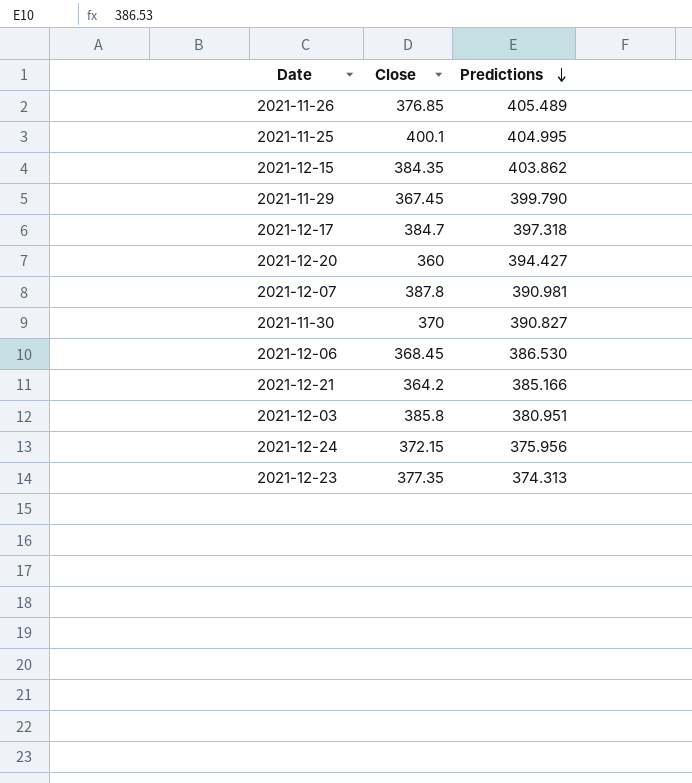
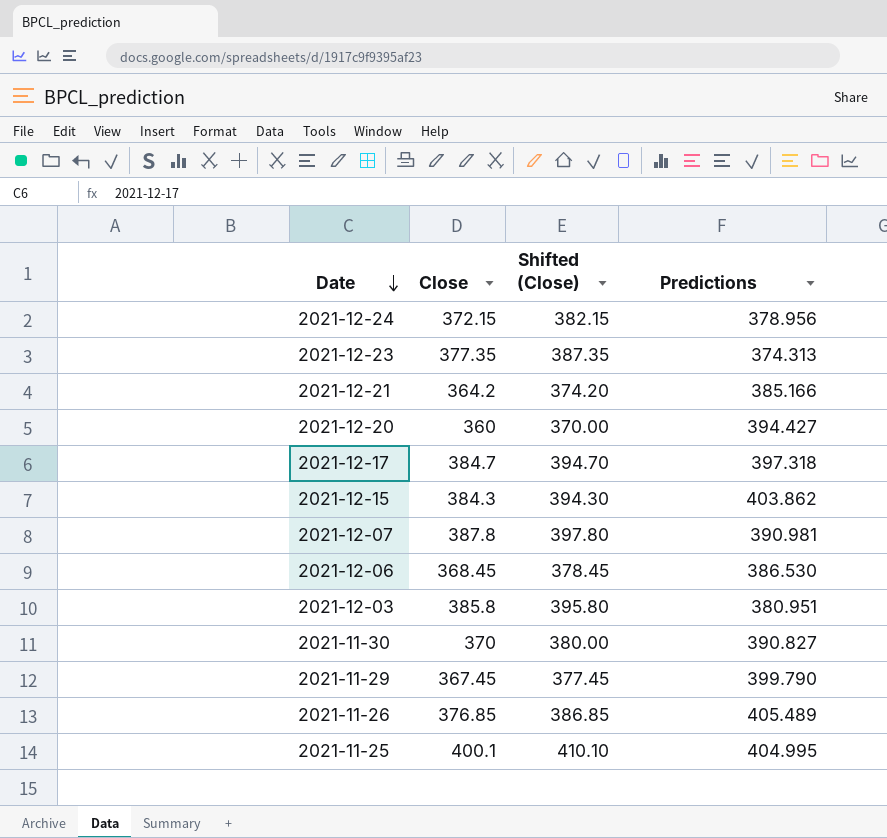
row order: Predictions descending -> Date descending
column Shifted (Close) | formula: none -> [Close] + 10
2021-12-24 | Predictions: 375.956 -> 378.956
2021-12-15 | Close: 384.35 -> 384.3

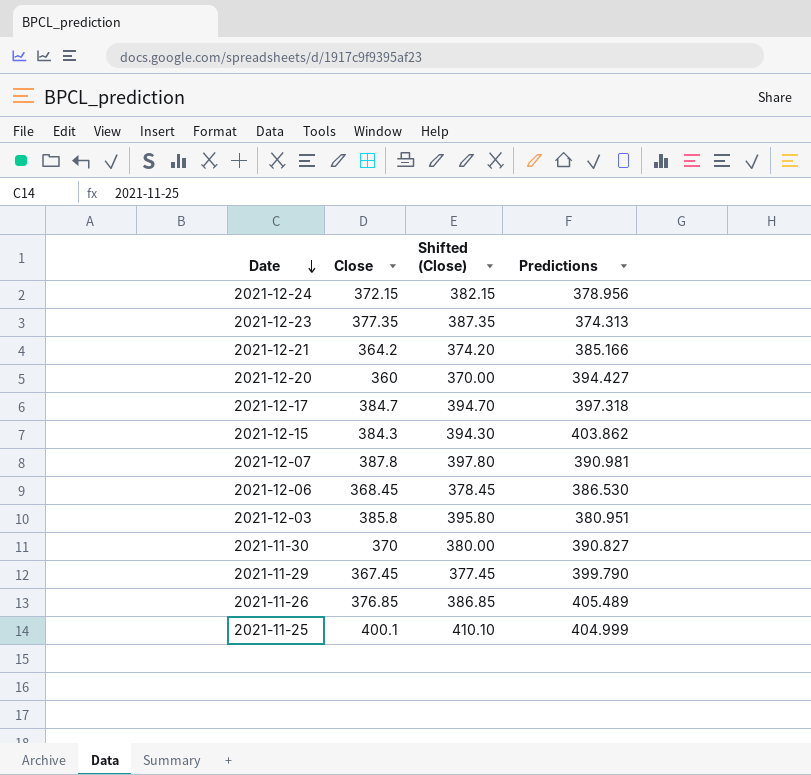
2021-11-25 | Predictions: 404.995 -> 404.999

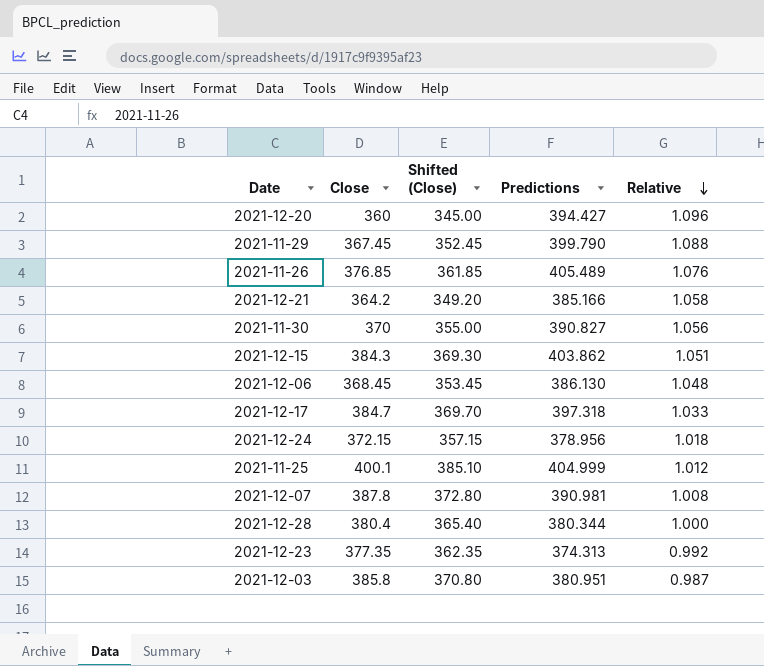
row order: Date descending -> Relative descending
column Shifted (Close) | formula: [Close] + 10 -> [Close] - 15
column Relative | formula: none -> [Predictions] / [Close]
2021-12-06 | Predictions: 386.530 -> 386.130
row 2021-12-28: none -> 380.4 | 365.40 | 380.344 | 1.000

